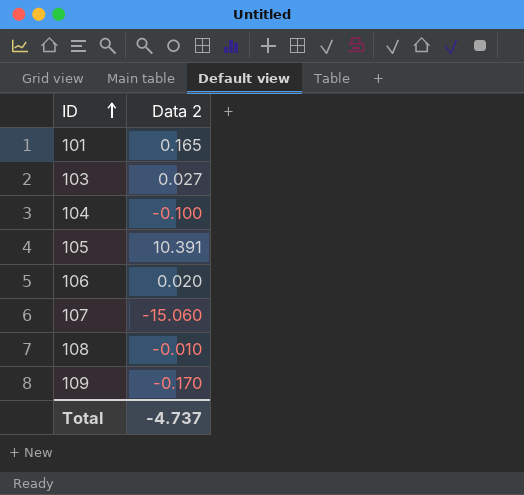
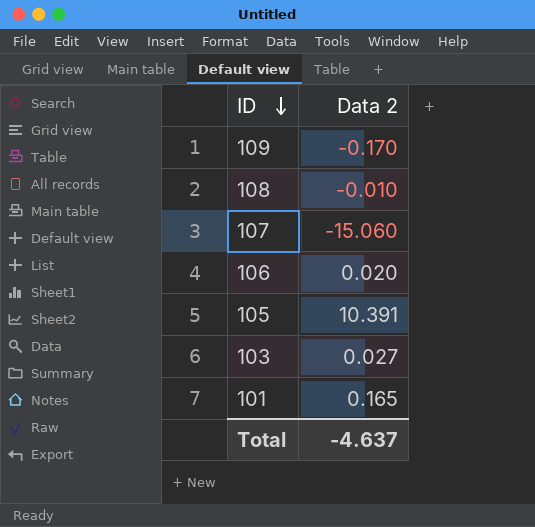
row order: ID ascending -> ID descending
row 104: -0.100 -> none
Total | Data 2: -4.737 -> -4.637

